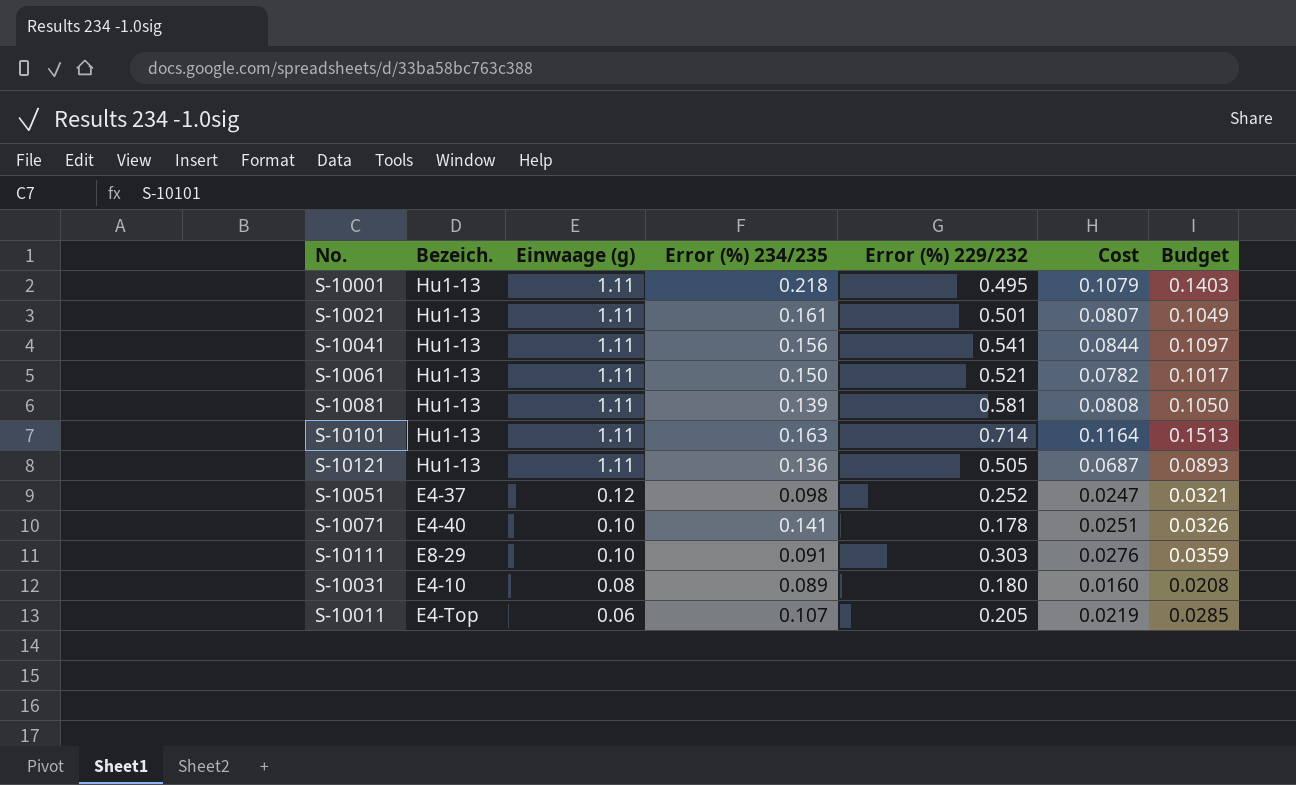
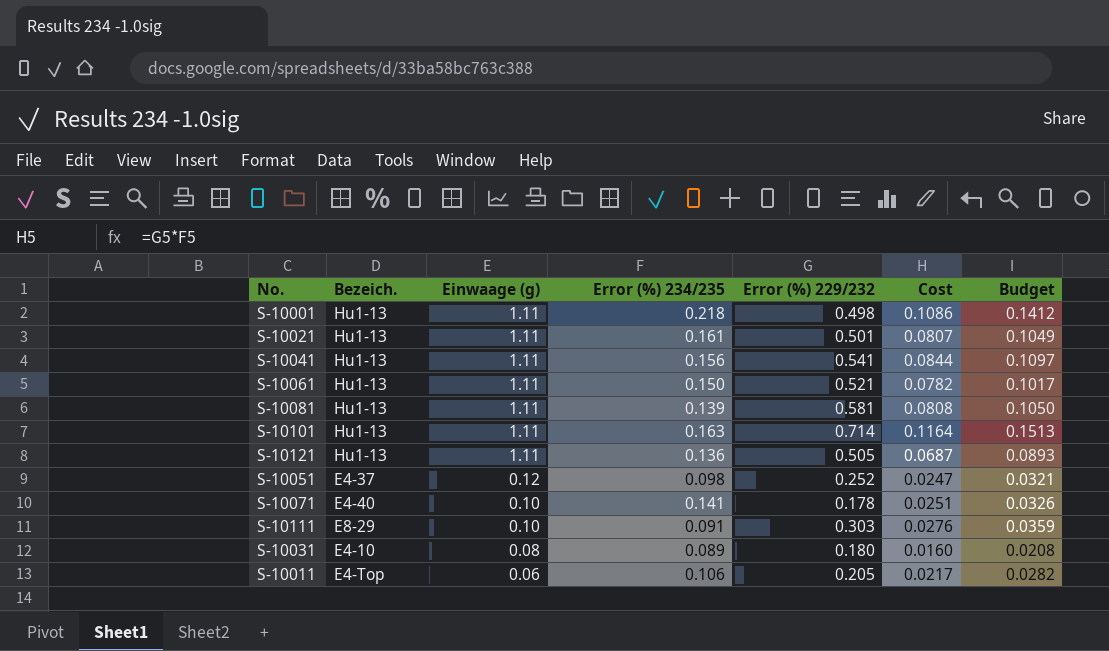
S-10001 | Error (%) 229/232: 0.495 -> 0.498
S-10001 | Cost: 0.1079 -> 0.1086
S-10001 | Budget: 0.1403 -> 0.1412
S-10011 | Error (%) 234/235: 0.107 -> 0.106
S-10011 | Cost: 0.0219 -> 0.0217
S-10011 | Budget: 0.0285 -> 0.0282

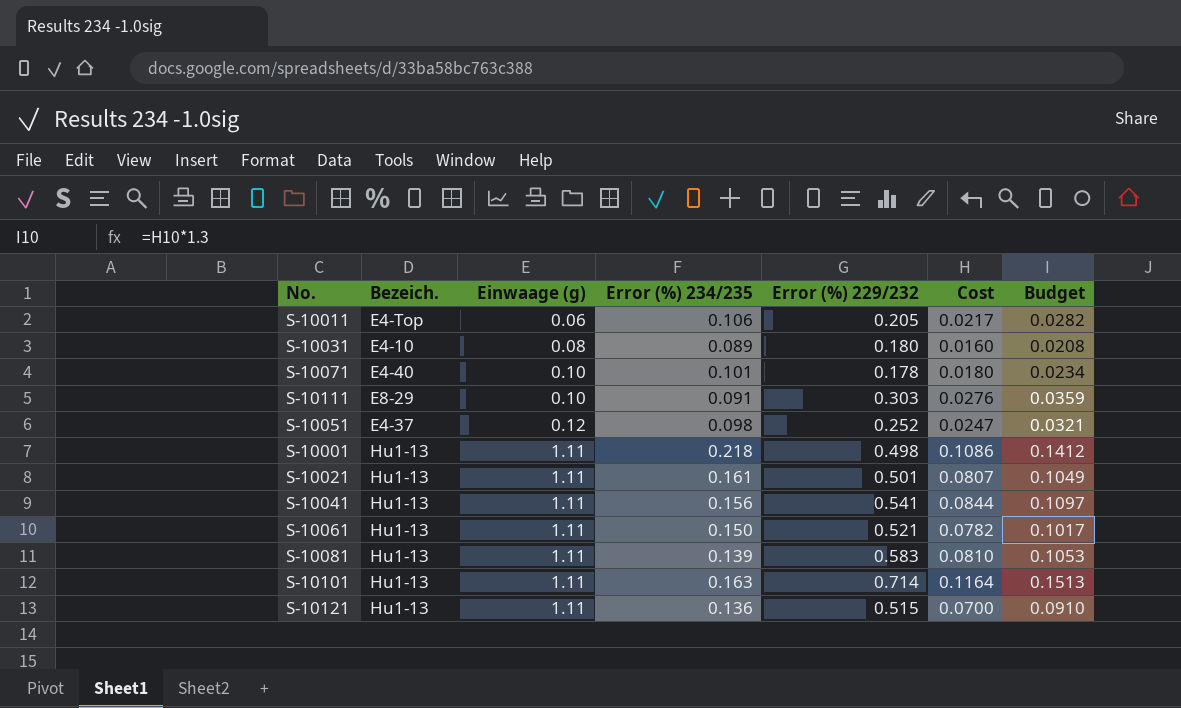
row order: Einwaage (g) descending -> Einwaage (g) ascending
S-10071 | Error (%) 234/235: 0.141 -> 0.101
S-10071 | Cost: 0.0251 -> 0.0180
S-10071 | Budget: 0.0326 -> 0.0234
S-10081 | Error (%) 229/232: 0.581 -> 0.583
S-10081 | Cost: 0.0808 -> 0.0810
S-10081 | Budget: 0.1050 -> 0.1053
S-10121 | Error (%) 229/232: 0.505 -> 0.515
S-10121 | Cost: 0.0687 -> 0.0700
S-10121 | Budget: 0.0893 -> 0.0910

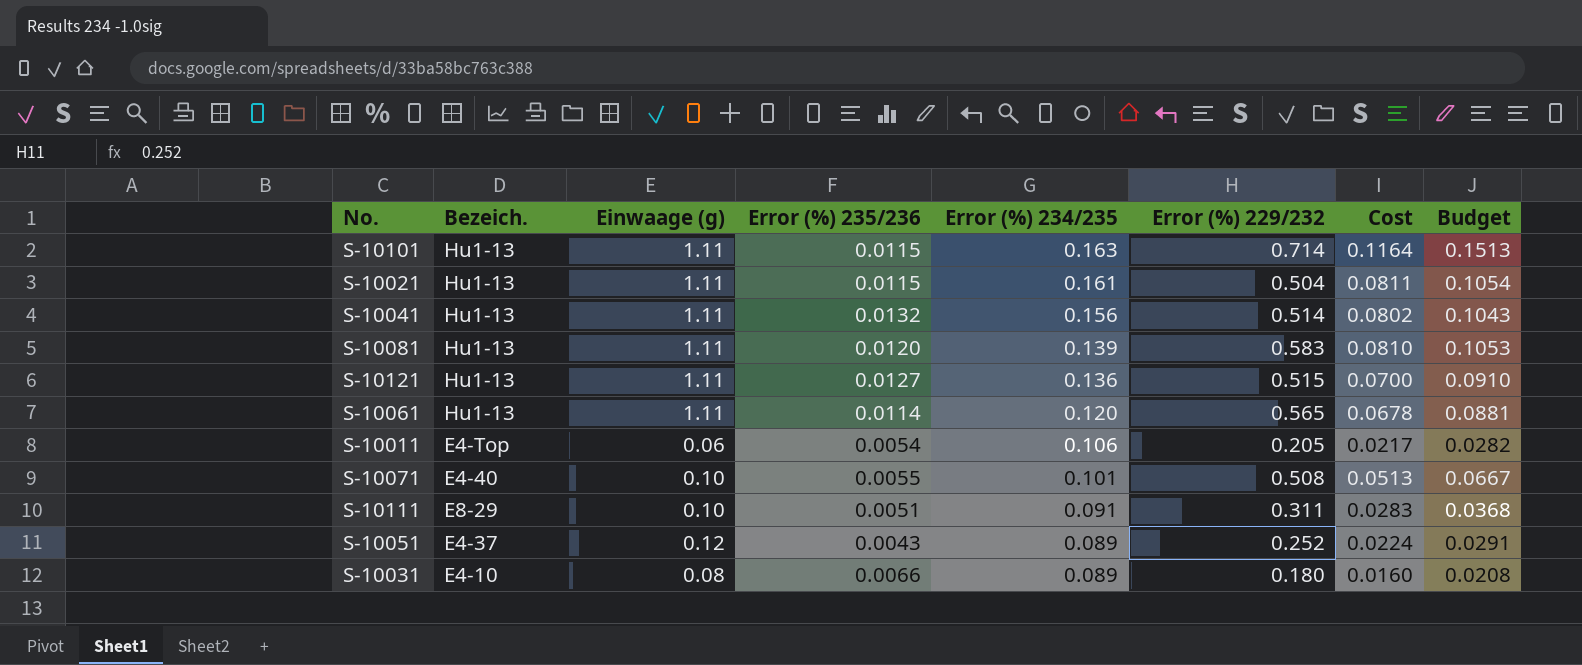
row order: Einwaage (g) ascending -> Error (%) 234/235 descending
column Error (%) 235/236 | position: none -> 4
row S-10001: Hu1-13 | 1.11 | 0.218 | 0.498 | 0.1086 | 0.1412 -> none
S-10021 | Error (%) 229/232: 0.501 -> 0.504
S-10021 | Cost: 0.0807 -> 0.0811
S-10021 | Budget: 0.1049 -> 0.1054
S-10041 | Error (%) 229/232: 0.541 -> 0.514
S-10041 | Cost: 0.0844 -> 0.0802
S-10041 | Budget: 0.1097 -> 0.1043
S-10061 | Error (%) 234/235: 0.150 -> 0.120
S-10061 | Error (%) 229/232: 0.521 -> 0.565
S-10061 | Cost: 0.0782 -> 0.0678
S-10061 | Budget: 0.1017 -> 0.0881
S-10071 | Error (%) 229/232: 0.178 -> 0.508
S-10071 | Cost: 0.0180 -> 0.0513
S-10071 | Budget: 0.0234 -> 0.0667
S-10111 | Error (%) 229/232: 0.303 -> 0.311
S-10111 | Cost: 0.0276 -> 0.0283
S-10111 | Budget: 0.0359 -> 0.0368
S-10051 | Error (%) 234/235: 0.098 -> 0.089
S-10051 | Cost: 0.0247 -> 0.0224
S-10051 | Budget: 0.0321 -> 0.0291

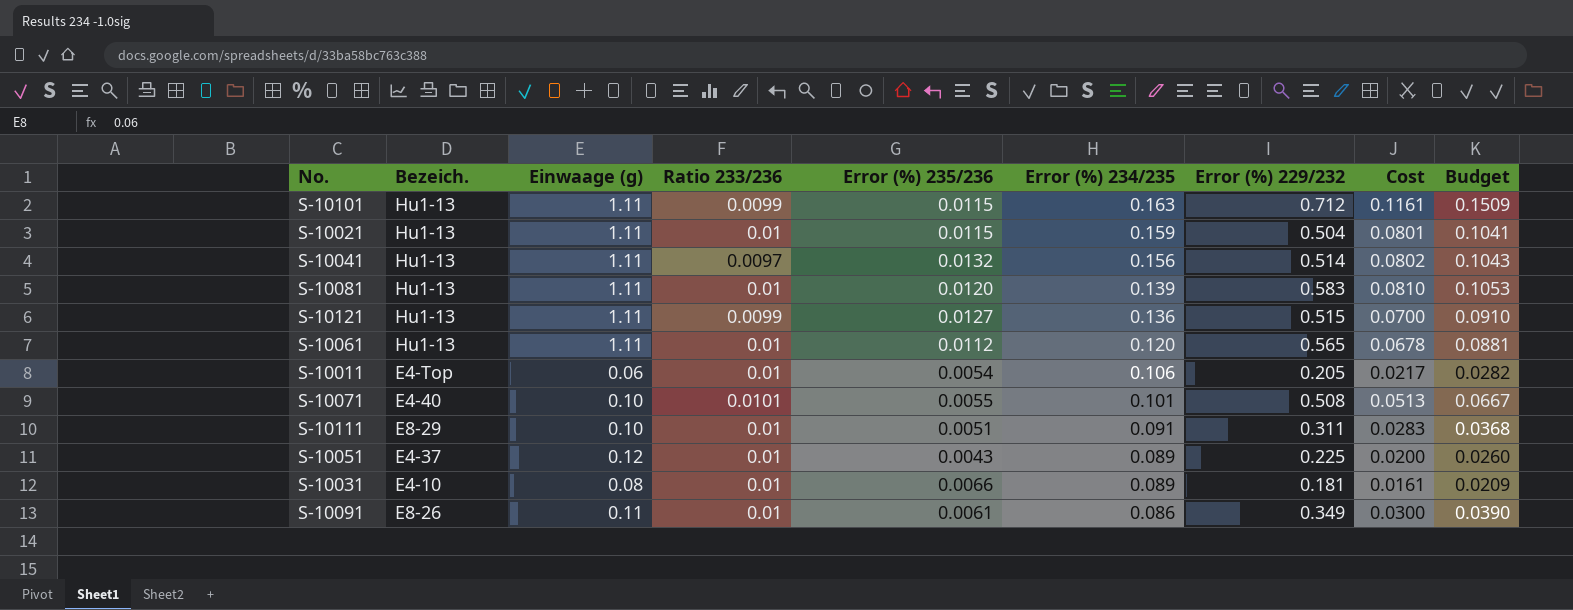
column Ratio 233/236 | position: none -> 4
S-10101 | Error (%) 229/232: 0.714 -> 0.712
S-10101 | Cost: 0.1164 -> 0.1161
S-10101 | Budget: 0.1513 -> 0.1509
S-10021 | Error (%) 234/235: 0.161 -> 0.159
S-10021 | Cost: 0.0811 -> 0.0801
S-10021 | Budget: 0.1054 -> 0.1041
S-10061 | Error (%) 235/236: 0.0114 -> 0.0112
S-10051 | Error (%) 229/232: 0.252 -> 0.225
S-10051 | Cost: 0.0224 -> 0.0200
S-10051 | Budget: 0.0291 -> 0.0260
S-10031 | Error (%) 229/232: 0.180 -> 0.181
S-10031 | Cost: 0.0160 -> 0.0161
S-10031 | Budget: 0.0208 -> 0.0209
row S-10091: none -> E8-26 | 0.11 | 0.01 | 0.0061 | 0.086 | 0.349 | 0.0300 | 0.0390

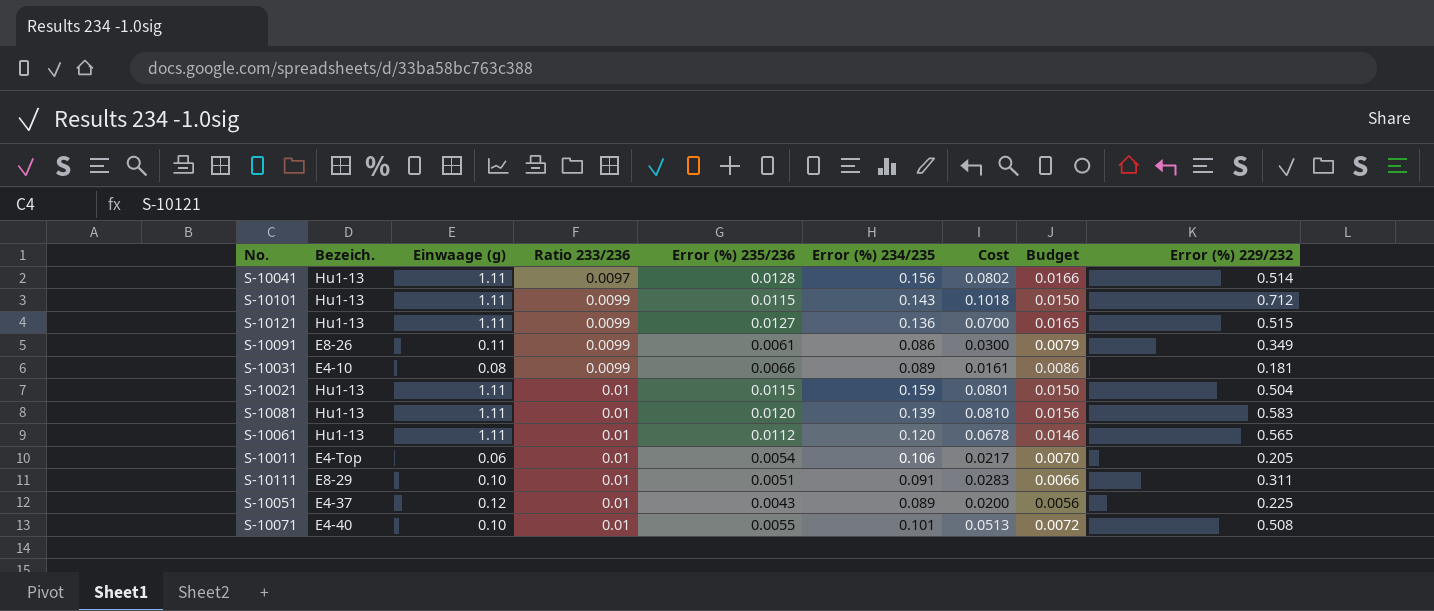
row order: Error (%) 234/235 descending -> Ratio 233/236 ascending
column Budget | formula: [Cost] * 1.3 -> [Error (%) 235/236] * 1.3
column Error (%) 229/232 | position: 7 -> 9
S-10041 | Error (%) 235/236: 0.0132 -> 0.0128
S-10101 | Error (%) 234/235: 0.163 -> 0.143
S-10101 | Cost: 0.1161 -> 0.1018
S-10091 | Ratio 233/236: 0.01 -> 0.0099
S-10031 | Ratio 233/236: 0.01 -> 0.0099
S-10071 | Ratio 233/236: 0.0101 -> 0.01

